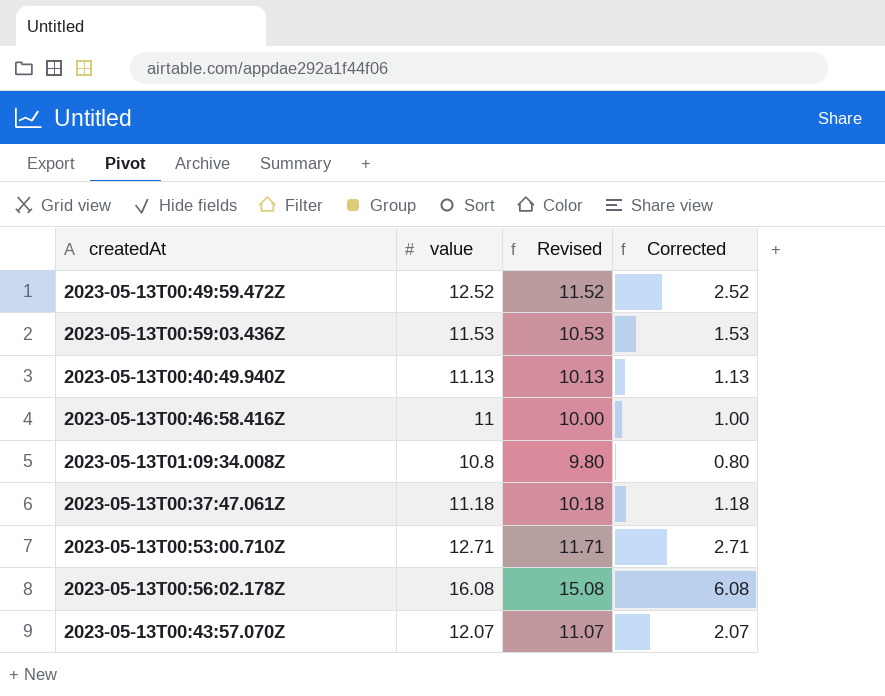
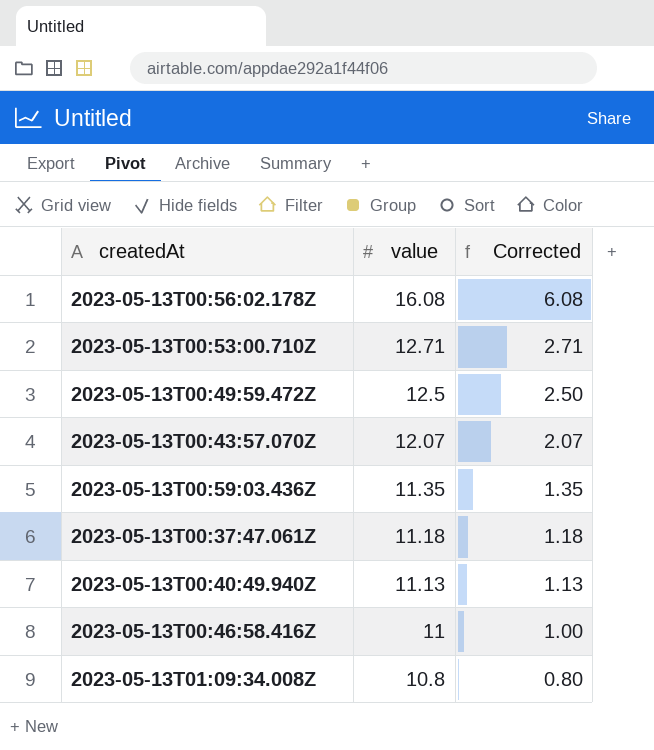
row order: none -> value descending
column Revised | formula: [value] - 1 -> none
2023-05-13T00:49:59.472Z | value: 12.52 -> 12.5
2023-05-13T00:49:59.472Z | Corrected: 2.52 -> 2.50
2023-05-13T00:59:03.436Z | value: 11.53 -> 11.35
2023-05-13T00:59:03.436Z | Corrected: 1.53 -> 1.35

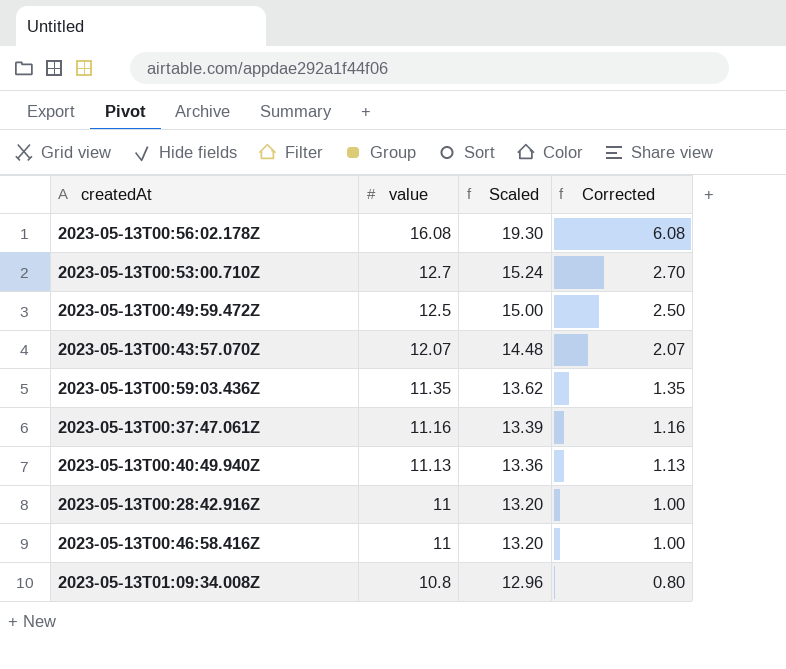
column Scaled | formula: none -> [value] * 1.2
2023-05-13T00:53:00.710Z | value: 12.71 -> 12.7
2023-05-13T00:53:00.710Z | Corrected: 2.71 -> 2.70
2023-05-13T00:37:47.061Z | value: 11.18 -> 11.16
2023-05-13T00:37:47.061Z | Corrected: 1.18 -> 1.16
row 2023-05-13T00:28:42.916Z: none -> 11 | 13.20 | 1.00

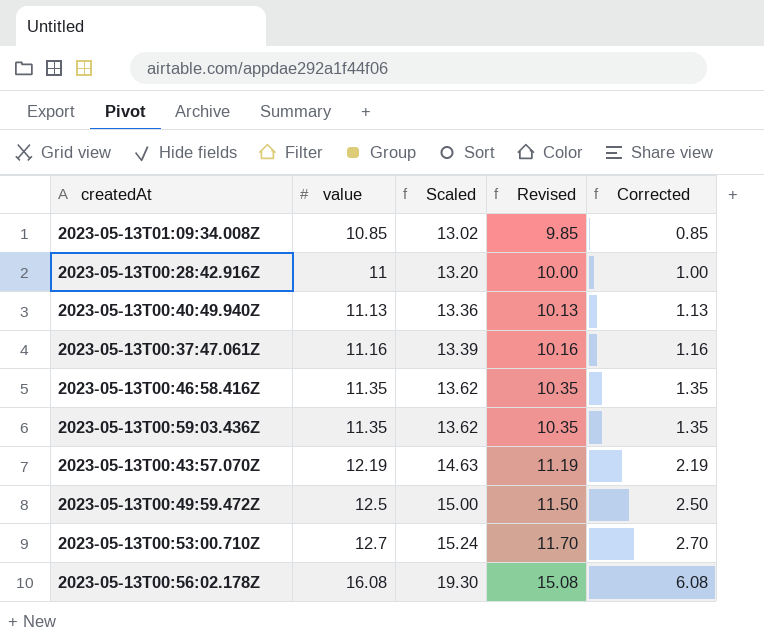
row order: value descending -> value ascending
column Revised | formula: none -> [value] - 1
2023-05-13T01:09:34.008Z | value: 10.8 -> 10.85
2023-05-13T01:09:34.008Z | Scaled: 12.96 -> 13.02
2023-05-13T01:09:34.008Z | Corrected: 0.80 -> 0.85
2023-05-13T00:46:58.416Z | value: 11 -> 11.35
2023-05-13T00:46:58.416Z | Scaled: 13.20 -> 13.62
2023-05-13T00:46:58.416Z | Corrected: 1.00 -> 1.35
2023-05-13T00:43:57.070Z | value: 12.07 -> 12.19
2023-05-13T00:43:57.070Z | Scaled: 14.48 -> 14.63
2023-05-13T00:43:57.070Z | Corrected: 2.07 -> 2.19

